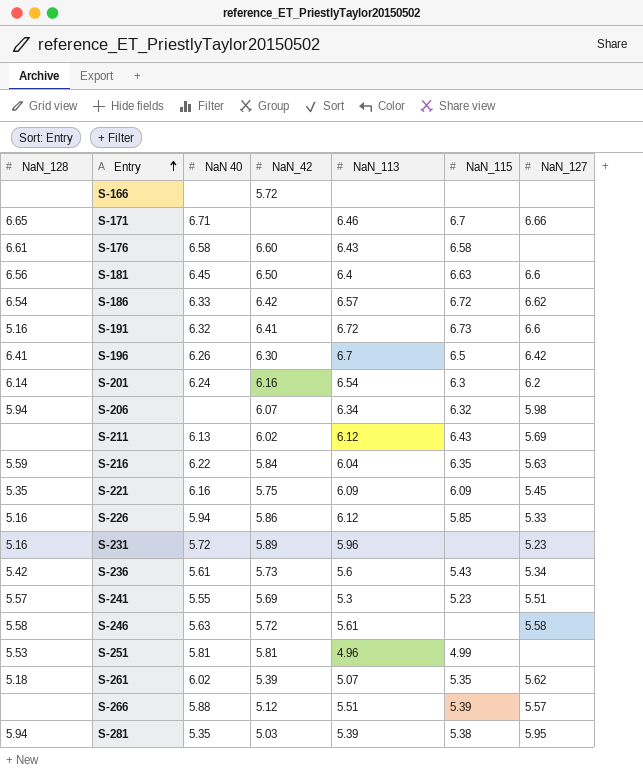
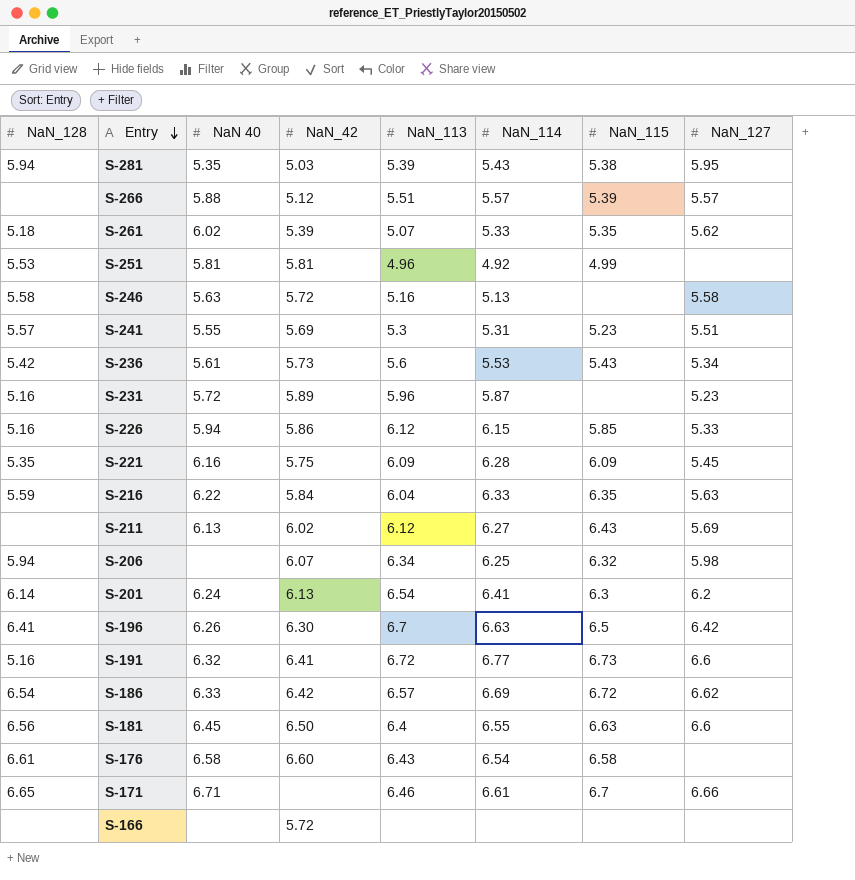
row order: Entry ascending -> Entry descending
column NaN_114 | position: none -> 6
S-246 | NaN_113: 5.61 -> 5.16
S-201 | NaN_42: 6.16 -> 6.13

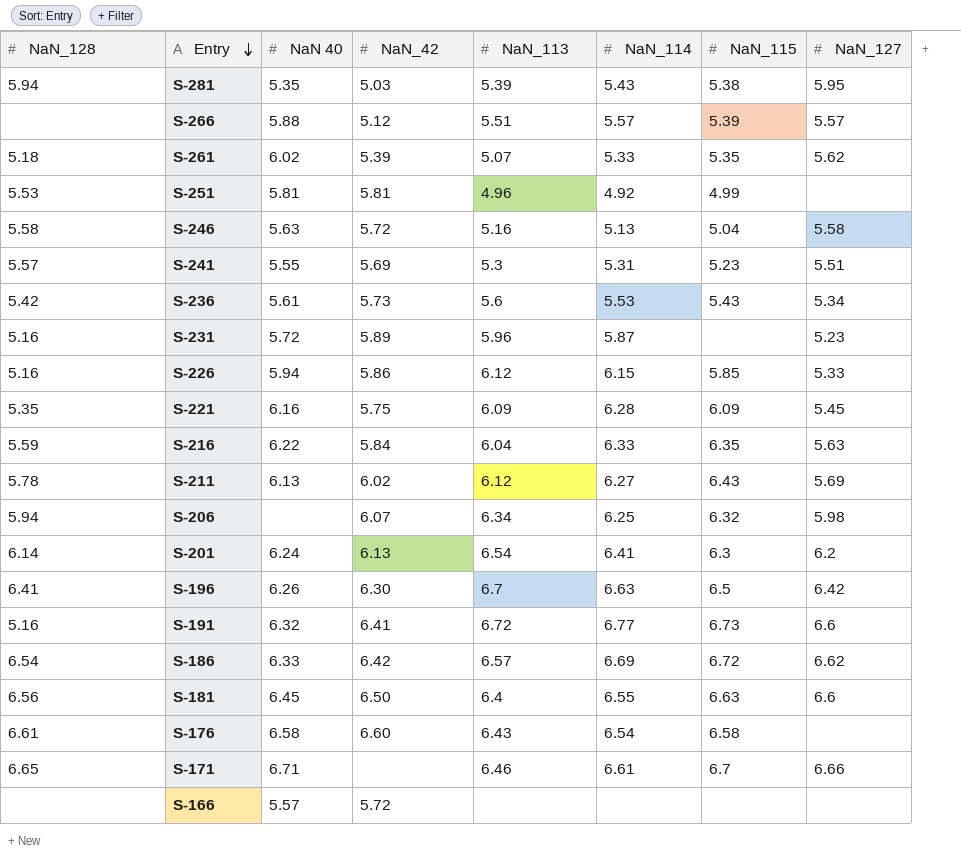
S-246 | NaN_115: none -> 5.04
S-211 | NaN_128: none -> 5.78
S-166 | NaN 40: none -> 5.57

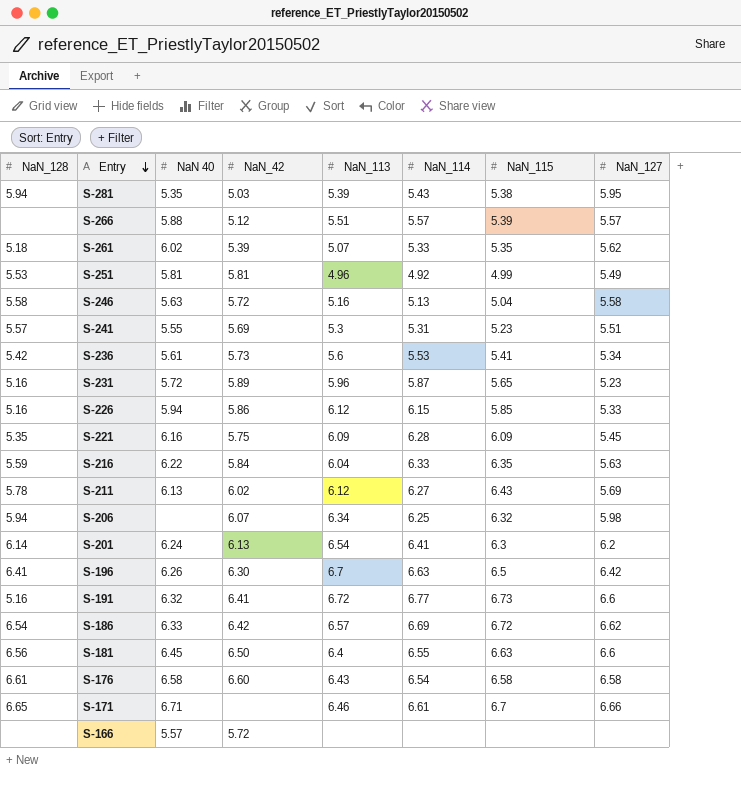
S-251 | NaN_127: none -> 5.49
S-236 | NaN_115: 5.43 -> 5.41
S-231 | NaN_115: none -> 5.65
S-176 | NaN_127: none -> 6.58

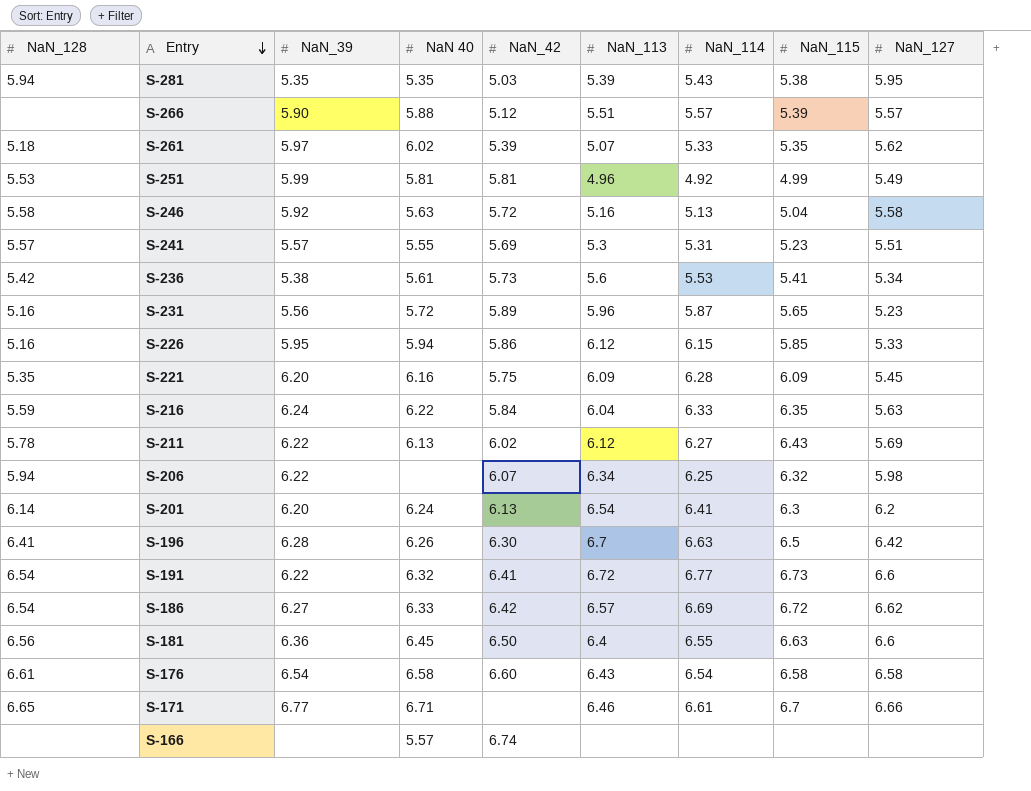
column NaN_39 | position: none -> 3
S-191 | NaN_128: 5.16 -> 6.54
S-166 | NaN_42: 5.72 -> 6.74

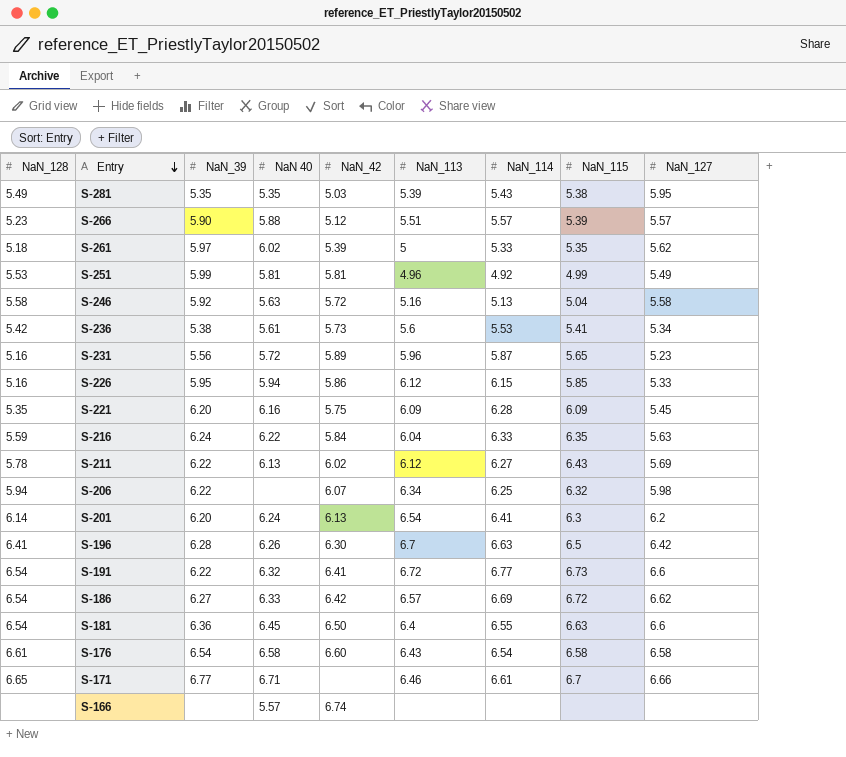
row S-241: 5.57 | 5.57 | 5.55 | 5.69 | 5.3 | 5.31 | 5.23 | 5.51 -> none
S-281 | NaN_128: 5.94 -> 5.49
S-266 | NaN_128: none -> 5.23
S-261 | NaN_113: 5.07 -> 5
S-181 | NaN_128: 6.56 -> 6.54

